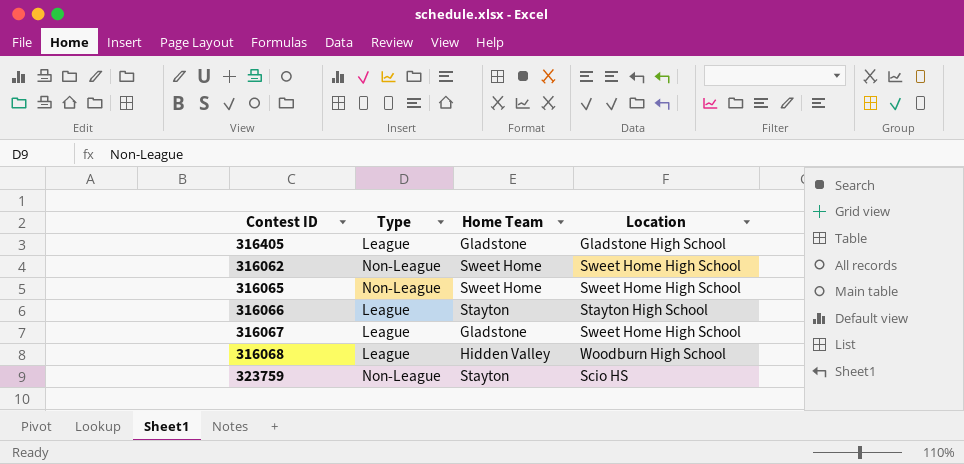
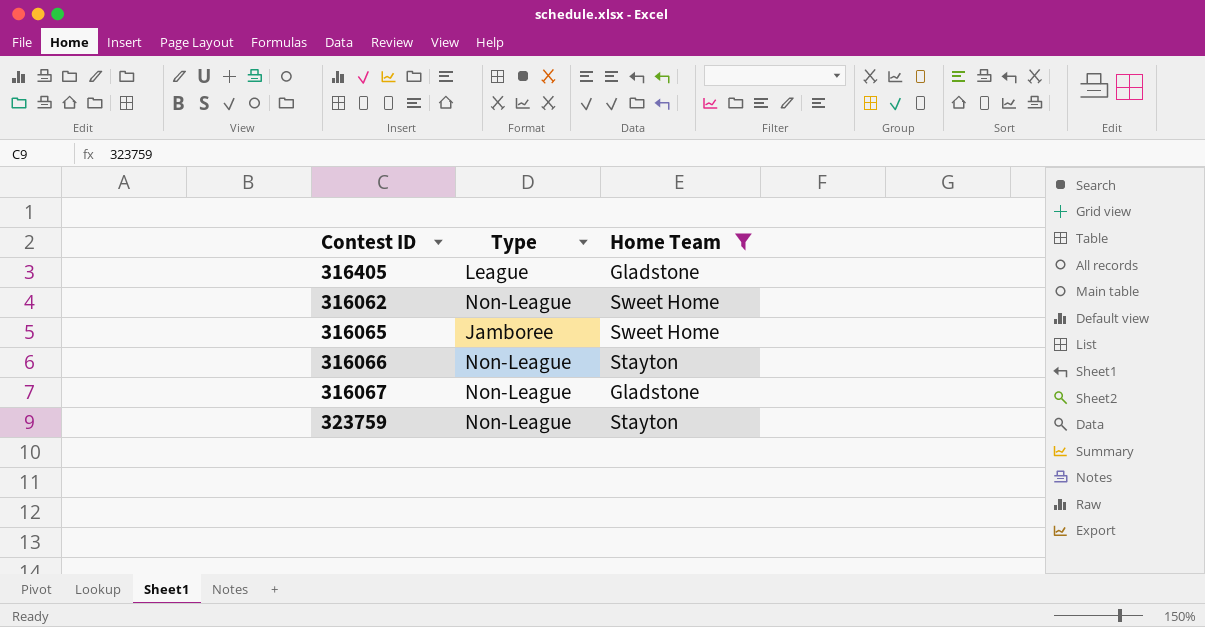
filter: none -> Home Team != Hidden Valley
column Location | position: 4 -> none
316065 | Type: Non-League -> Jamboree
316066 | Type: League -> Non-League
316067 | Type: League -> Non-League

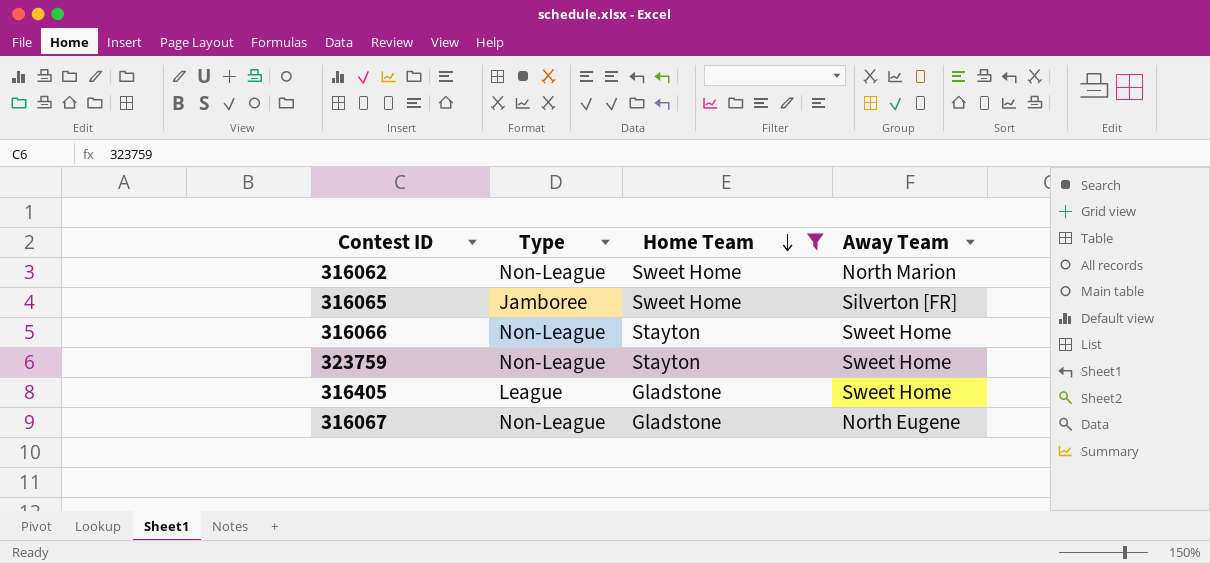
row order: none -> Home Team descending
column Away Team | position: none -> 4

